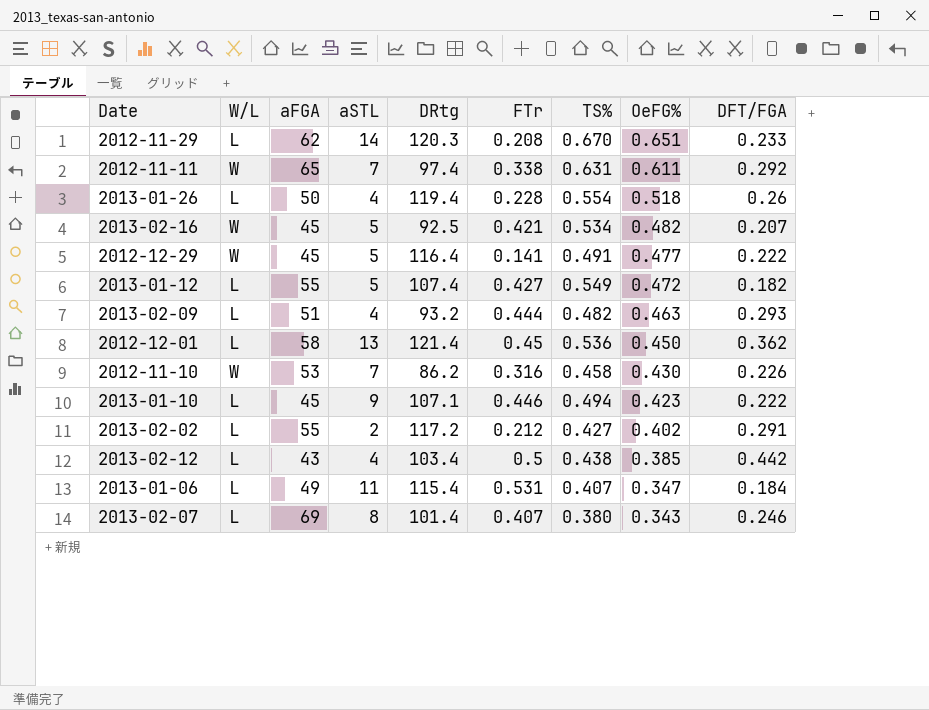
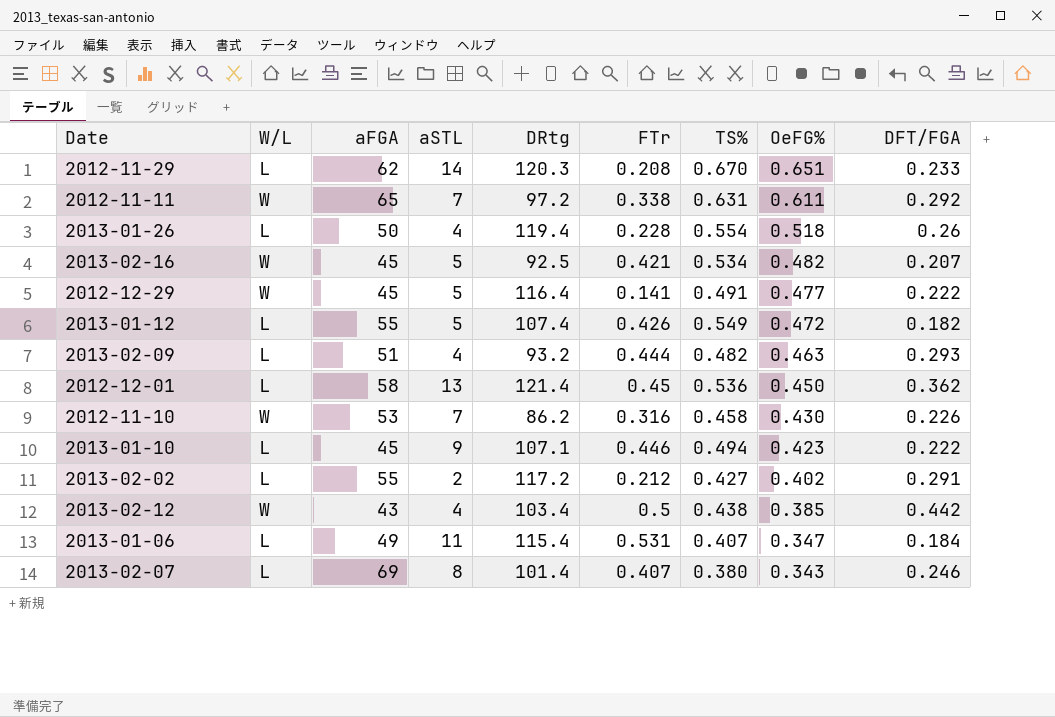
2012-11-11 | DRtg: 97.4 -> 97.2
2013-01-12 | FTr: 0.427 -> 0.426
2013-02-12 | W/L: L -> W

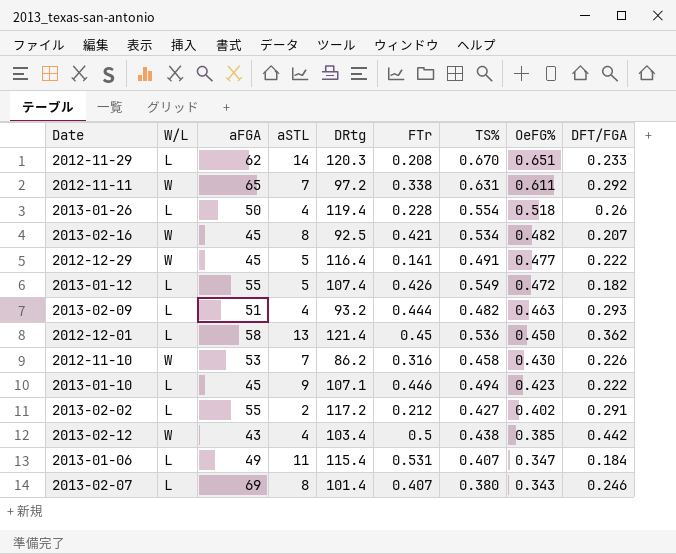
2013-02-16 | aSTL: 5 -> 8

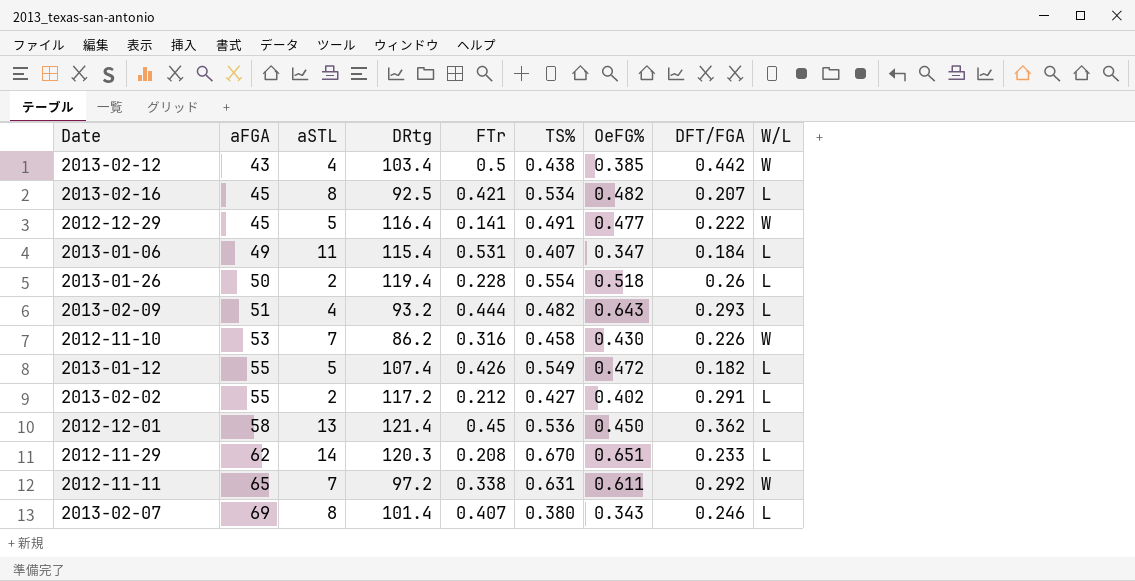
row order: OeFG% descending -> aFGA ascending
column W/L | position: 2 -> 9
row 2013-01-10: L | 45 | 9 | 107.1 | 0.446 | 0.494 | 0.423 | 0.222 -> none
2013-02-16 | W/L: W -> L
2013-01-26 | aSTL: 4 -> 2
2013-02-09 | OeFG%: 0.463 -> 0.643

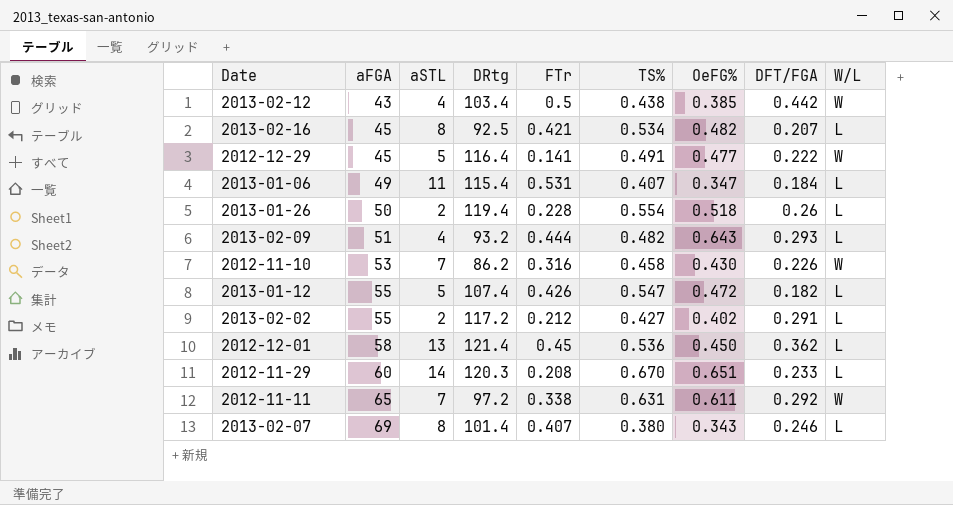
2013-01-12 | TS%: 0.549 -> 0.547
2012-11-29 | aFGA: 62 -> 60

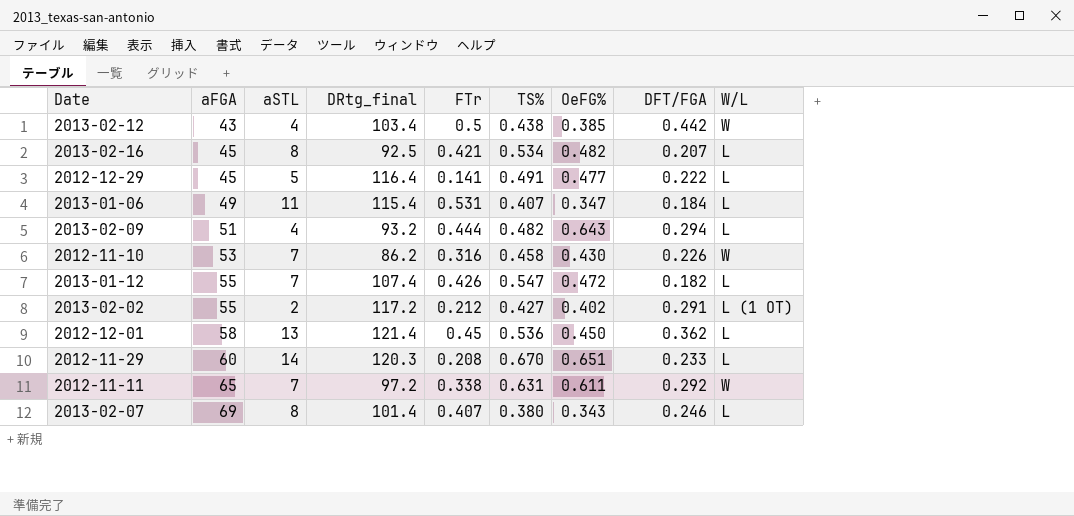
column name: DRtg -> DRtg_final
row 2013-01-26: 50 | 2 | 119.4 | 0.228 | 0.554 | 0.518 | 0.26 | L -> none
2012-12-29 | W/L: W -> L
2013-02-09 | DFT/FGA: 0.293 -> 0.294
2013-01-12 | aSTL: 5 -> 7
2013-02-02 | W/L: L -> L (1 OT)

